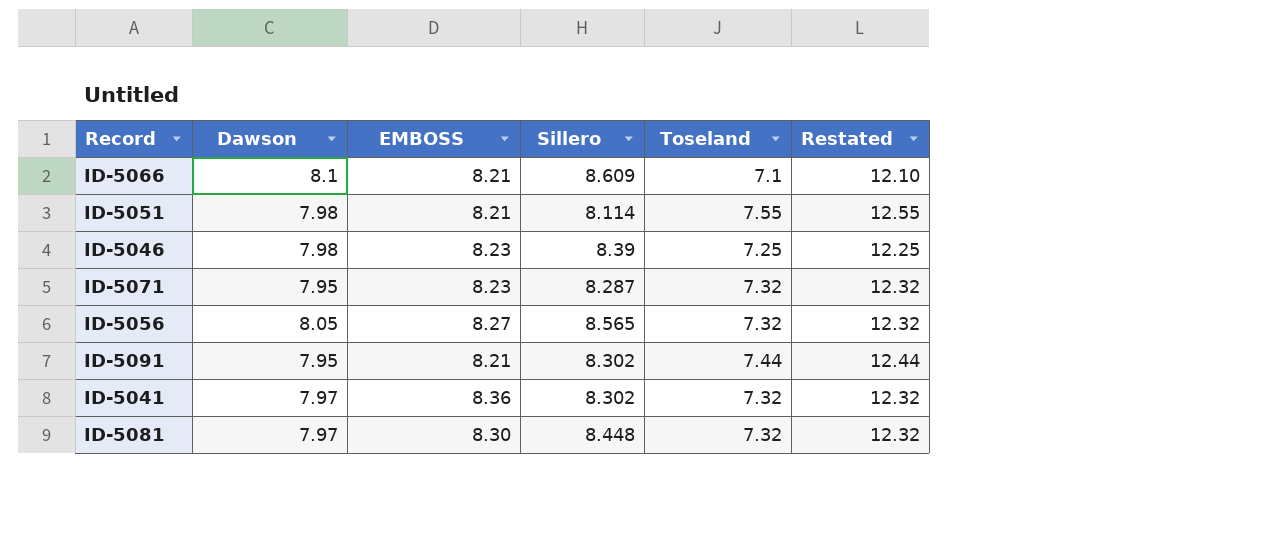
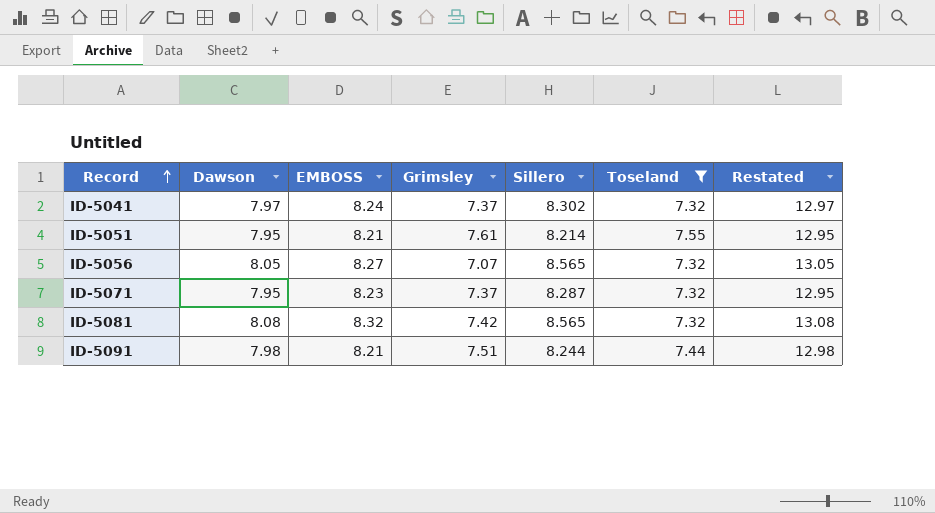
filter: none -> Toseland >= 7.32
row order: none -> Record ascending
column Grimsley | position: none -> 4
column Restated | formula: [Toseland] + 5 -> [Dawson] + 5
ID-5041 | EMBOSS: 8.36 -> 8.24
ID-5051 | Dawson: 7.98 -> 7.95
ID-5051 | Sillero: 8.114 -> 8.214
ID-5081 | Dawson: 7.97 -> 8.08
ID-5081 | EMBOSS: 8.30 -> 8.32
ID-5081 | Sillero: 8.448 -> 8.565
ID-5091 | Dawson: 7.95 -> 7.98
ID-5091 | Sillero: 8.302 -> 8.244

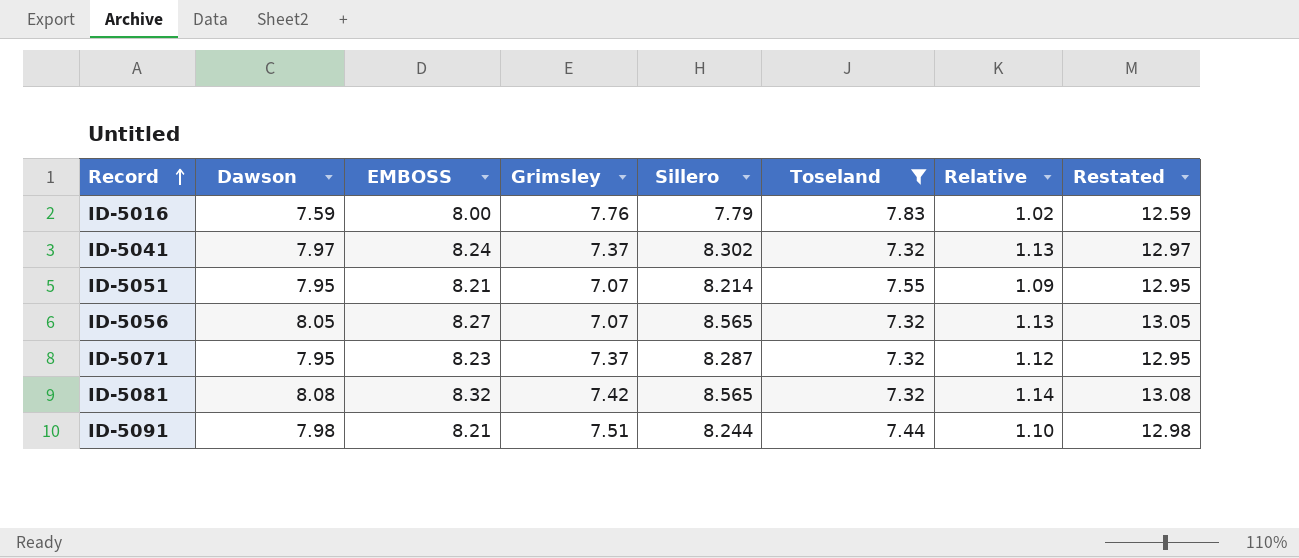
column Relative | formula: none -> [EMBOSS] / [Toseland]
row ID-5016: none -> 7.59 | 8.00 | 7.76 | 7.79 | 7.83 | 1.02 | 12.59
ID-5051 | Grimsley: 7.61 -> 7.07

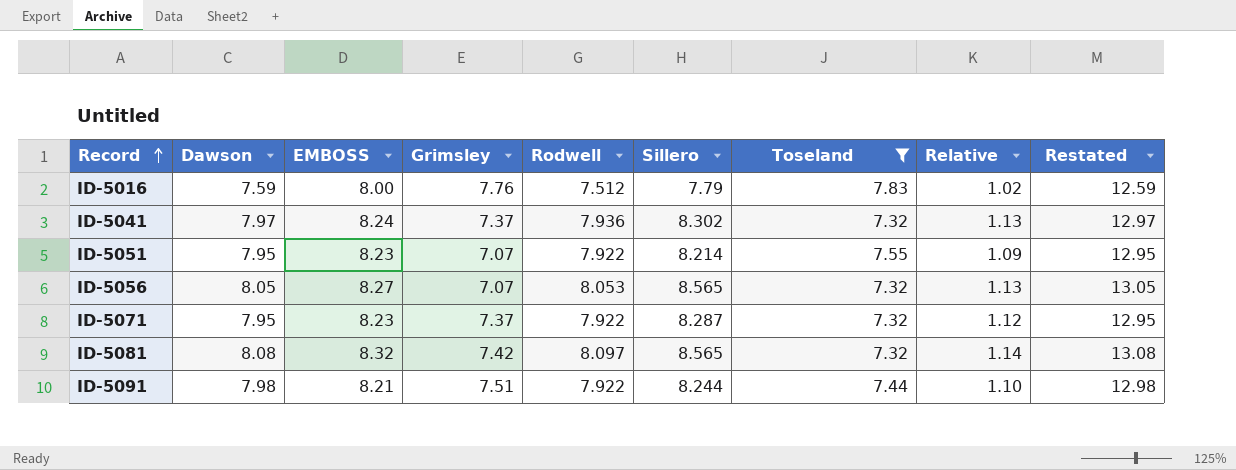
column Rodwell | position: none -> 5
ID-5051 | EMBOSS: 8.21 -> 8.23

